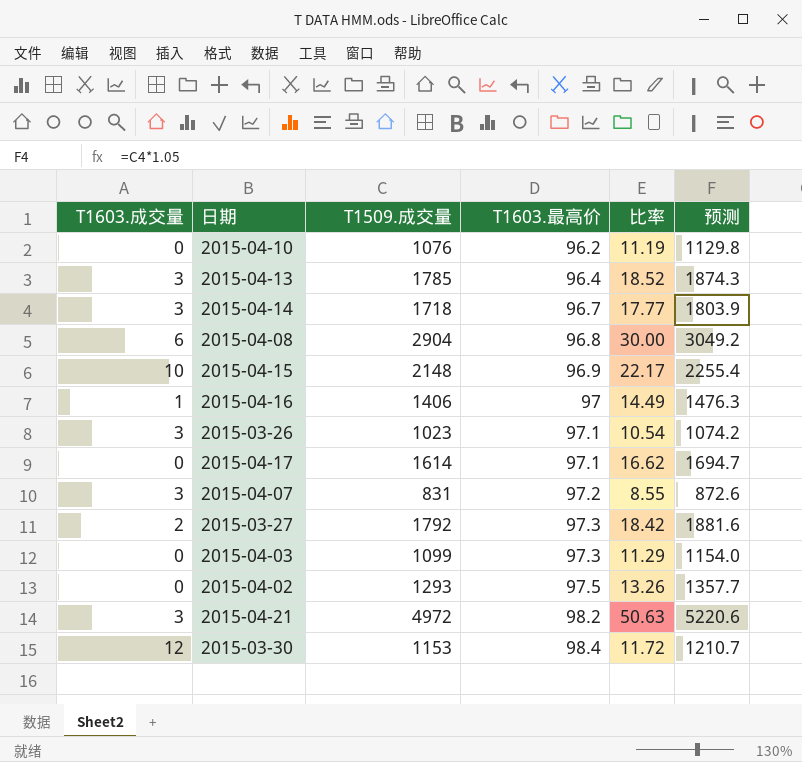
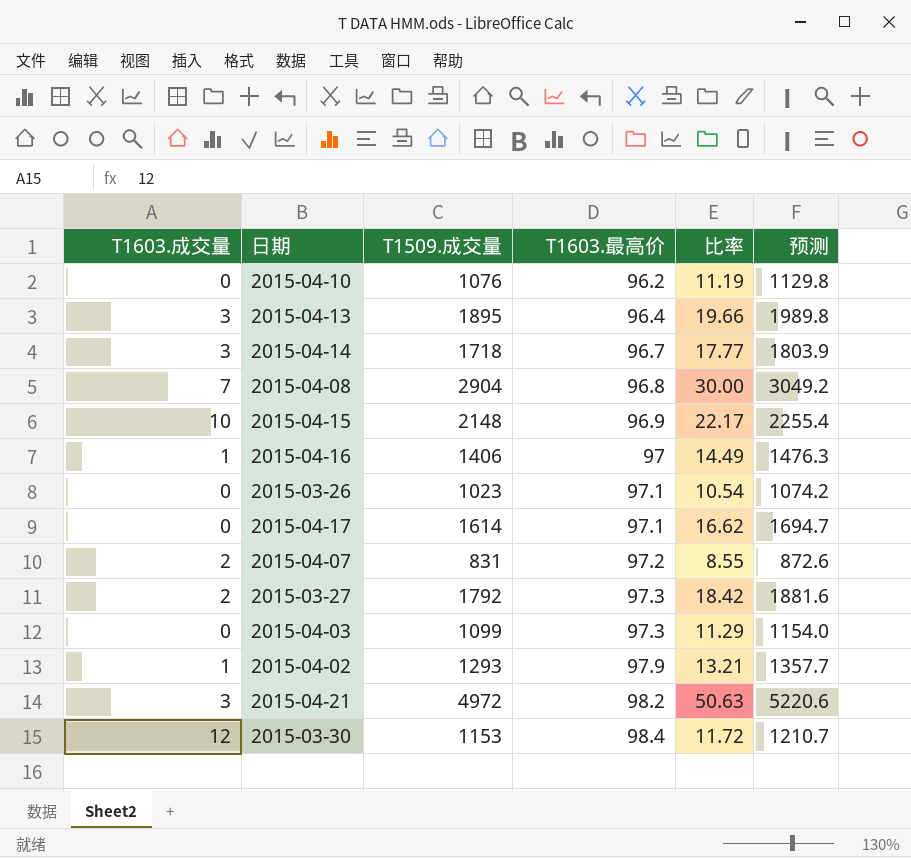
2015-04-13 | T1509.成交量: 1785 -> 1895
2015-04-13 | 比率: 18.52 -> 19.66
2015-04-13 | 预测: 1874.3 -> 1989.8
2015-04-08 | T1603.成交量: 6 -> 7
2015-03-26 | T1603.成交量: 3 -> 0
2015-04-07 | T1603.成交量: 3 -> 2
2015-04-02 | T1603.成交量: 0 -> 1
2015-04-02 | T1603.最高价: 97.5 -> 97.9
2015-04-02 | 比率: 13.26 -> 13.21

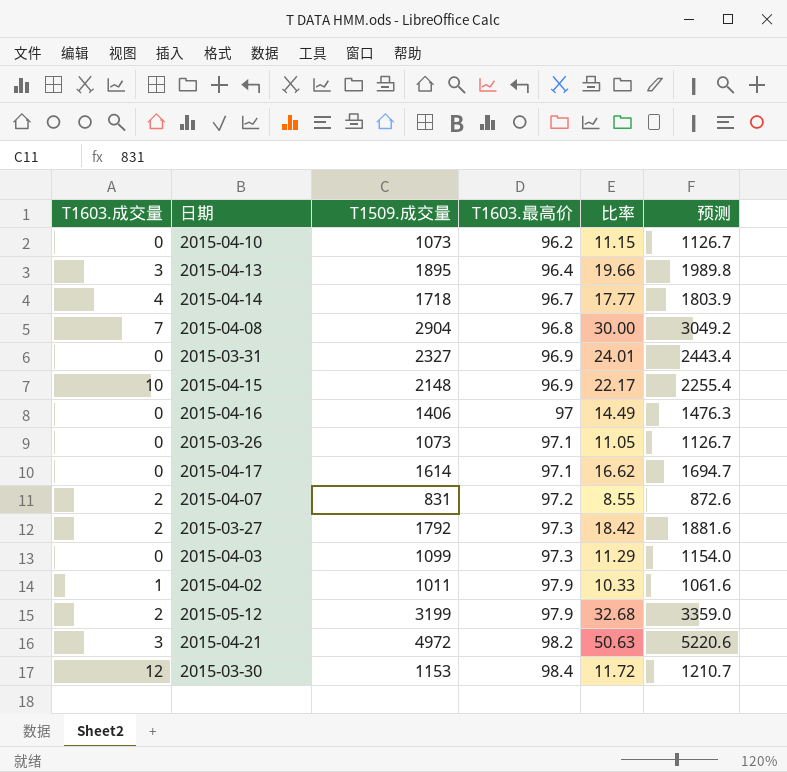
2015-04-10 | T1509.成交量: 1076 -> 1073
2015-04-10 | 比率: 11.19 -> 11.15
2015-04-10 | 预测: 1129.8 -> 1126.7
2015-04-14 | T1603.成交量: 3 -> 4
row 2015-03-31: none -> 0 | 2327 | 96.9 | 24.01 | 2443.4
2015-04-16 | T1603.成交量: 1 -> 0
2015-03-26 | T1509.成交量: 1023 -> 1073
2015-03-26 | 比率: 10.54 -> 11.05
2015-03-26 | 预测: 1074.2 -> 1126.7
2015-04-02 | T1509.成交量: 1293 -> 1011
2015-04-02 | 比率: 13.21 -> 10.33
2015-04-02 | 预测: 1357.7 -> 1061.6
row 2015-05-12: none -> 2 | 3199 | 97.9 | 32.68 | 3359.0

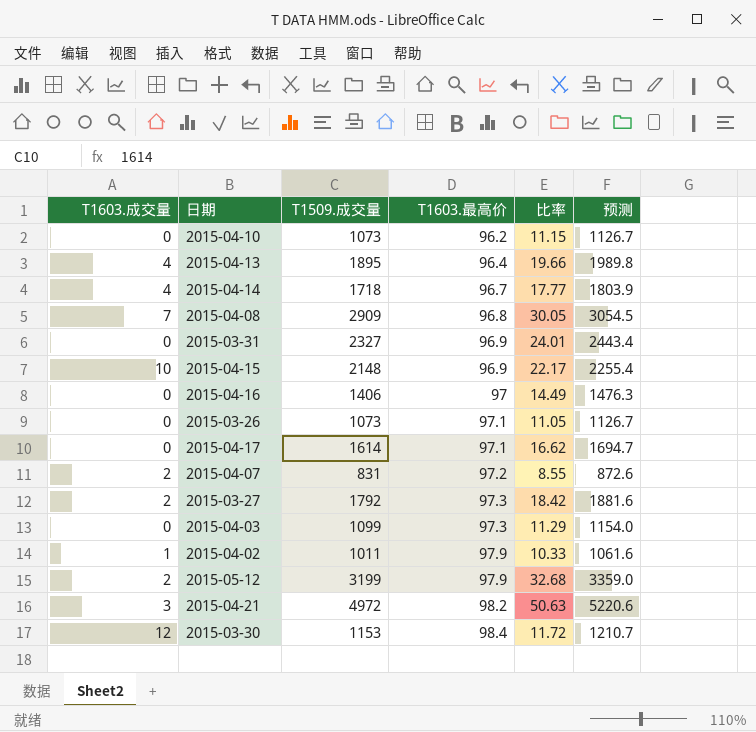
2015-04-13 | T1603.成交量: 3 -> 4
2015-04-08 | T1509.成交量: 2904 -> 2909
2015-04-08 | 比率: 30.00 -> 30.05
2015-04-08 | 预测: 3049.2 -> 3054.5

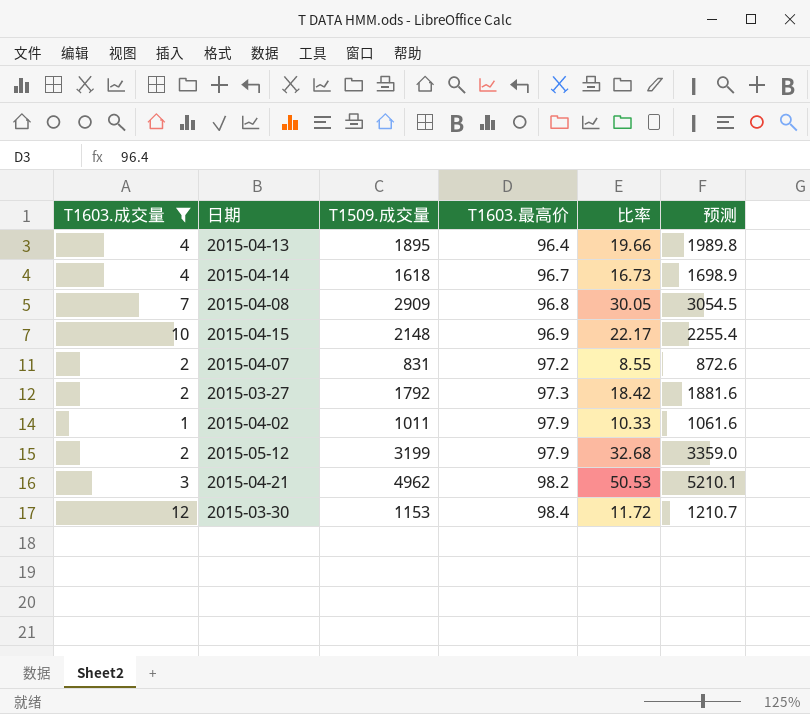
filter: none -> T1603.成交量 != 0
2015-04-14 | T1509.成交量: 1718 -> 1618
2015-04-14 | 比率: 17.77 -> 16.73
2015-04-14 | 预测: 1803.9 -> 1698.9
2015-04-21 | T1509.成交量: 4972 -> 4962
2015-04-21 | 比率: 50.63 -> 50.53
2015-04-21 | 预测: 5220.6 -> 5210.1

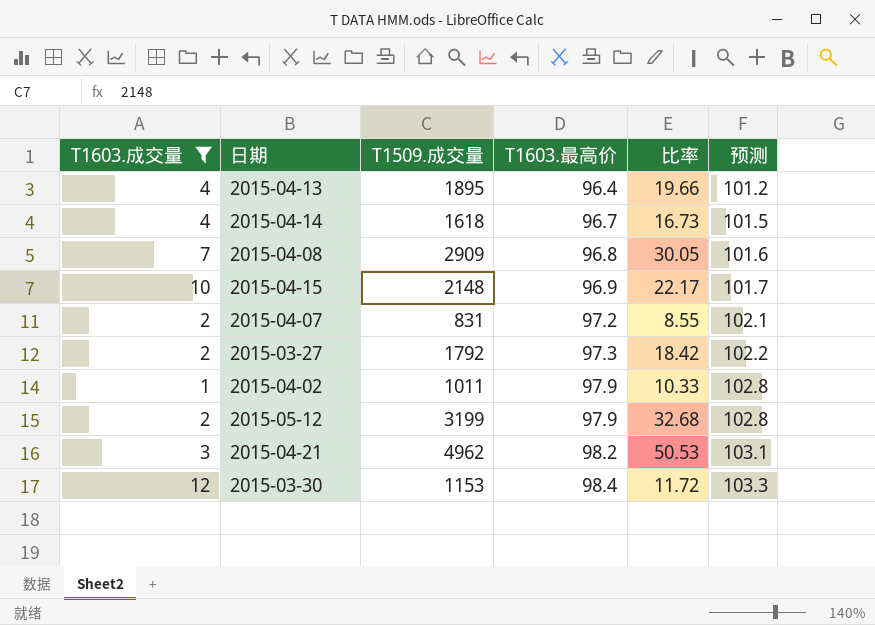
column 预测 | formula: [T1509.成交量] * 1.05 -> [T1603.最高价] * 1.05

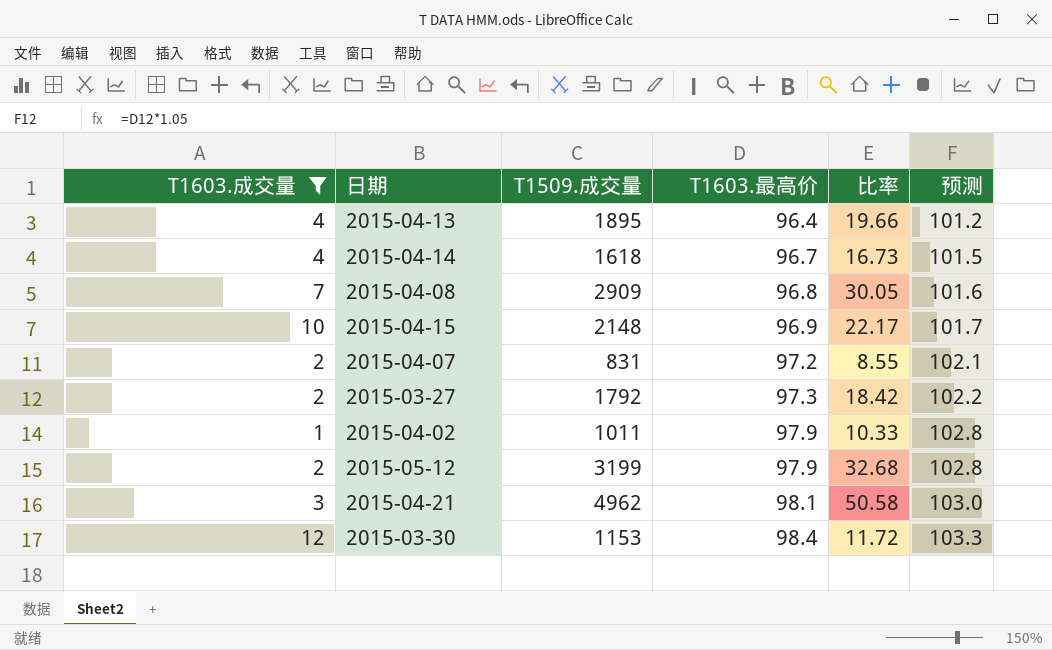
2015-04-21 | T1603.最高价: 98.2 -> 98.1
2015-04-21 | 比率: 50.53 -> 50.58
2015-04-21 | 预测: 103.1 -> 103.0

